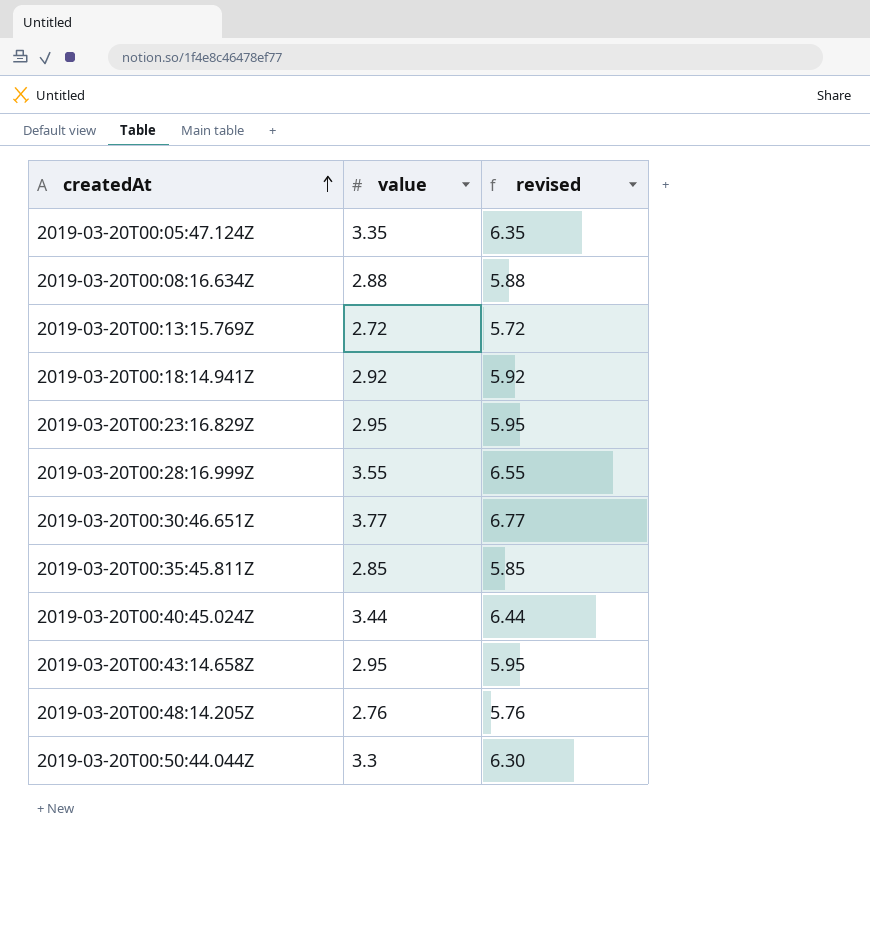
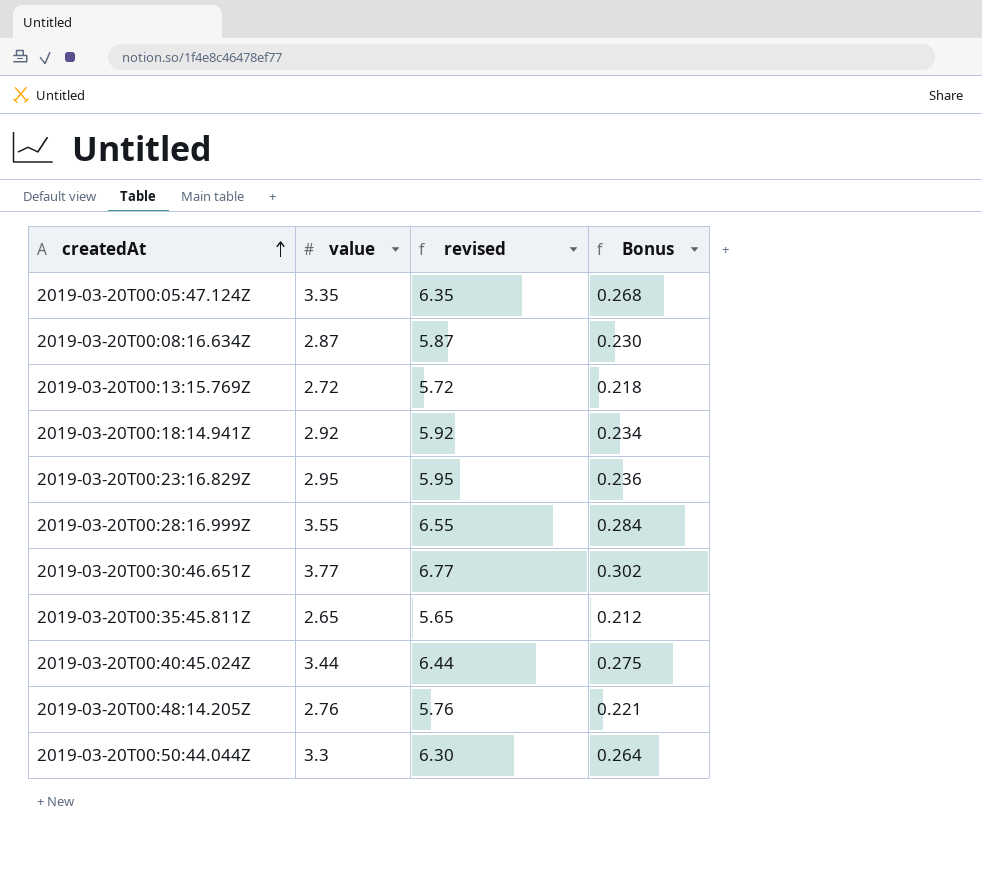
column Bonus | formula: none -> [value] * 0.08
row 2019-03-20T00:43:14.658Z: 2.95 | 5.95 -> none
2019-03-20T00:08:16.634Z | value: 2.88 -> 2.87
2019-03-20T00:08:16.634Z | revised: 5.88 -> 5.87
2019-03-20T00:35:45.811Z | value: 2.85 -> 2.65
2019-03-20T00:35:45.811Z | revised: 5.85 -> 5.65

